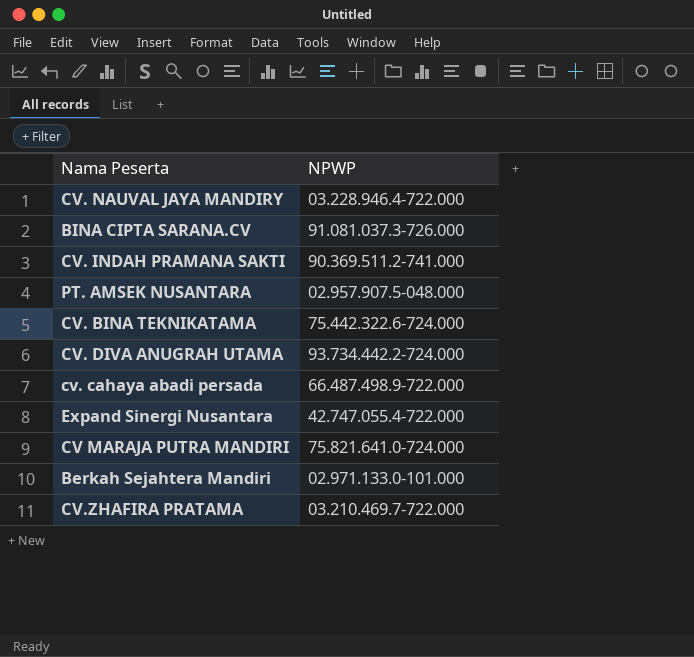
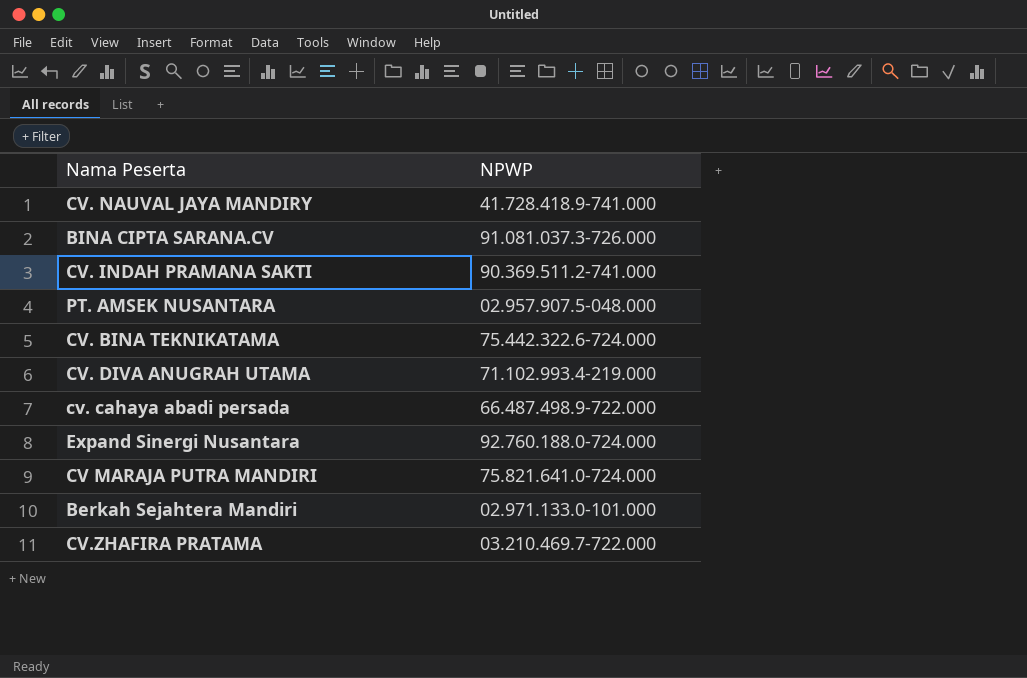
CV. NAUVAL JAYA MANDIRY | NPWP: 03.228.946.4-722.000 -> 41.728.418.9-741.000
CV. DIVA ANUGRAH UTAMA | NPWP: 93.734.442.2-724.000 -> 71.102.993.4-219.000
Expand Sinergi Nusantara | NPWP: 42.747.055.4-722.000 -> 92.760.188.0-724.000

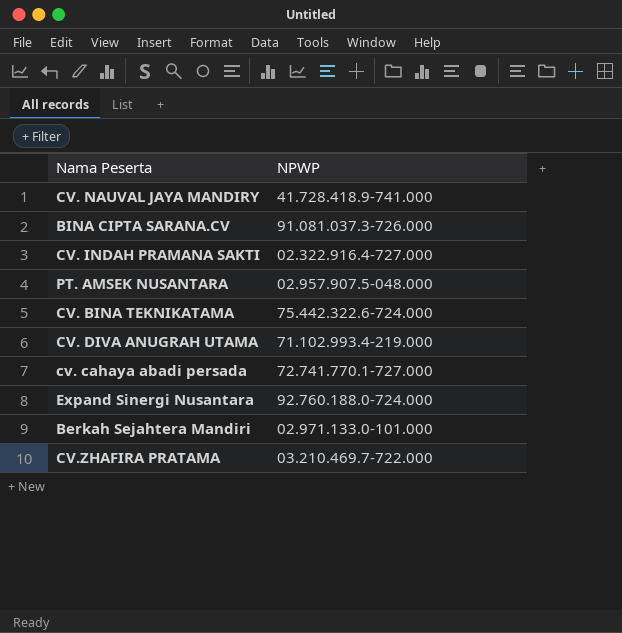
row CV MARAJA PUTRA MANDIRI: 75.821.641.0-724.000 -> none
CV. INDAH PRAMANA SAKTI | NPWP: 90.369.511.2-741.000 -> 02.322.916.4-727.000
cv. cahaya abadi persada | NPWP: 66.487.498.9-722.000 -> 72.741.770.1-727.000

